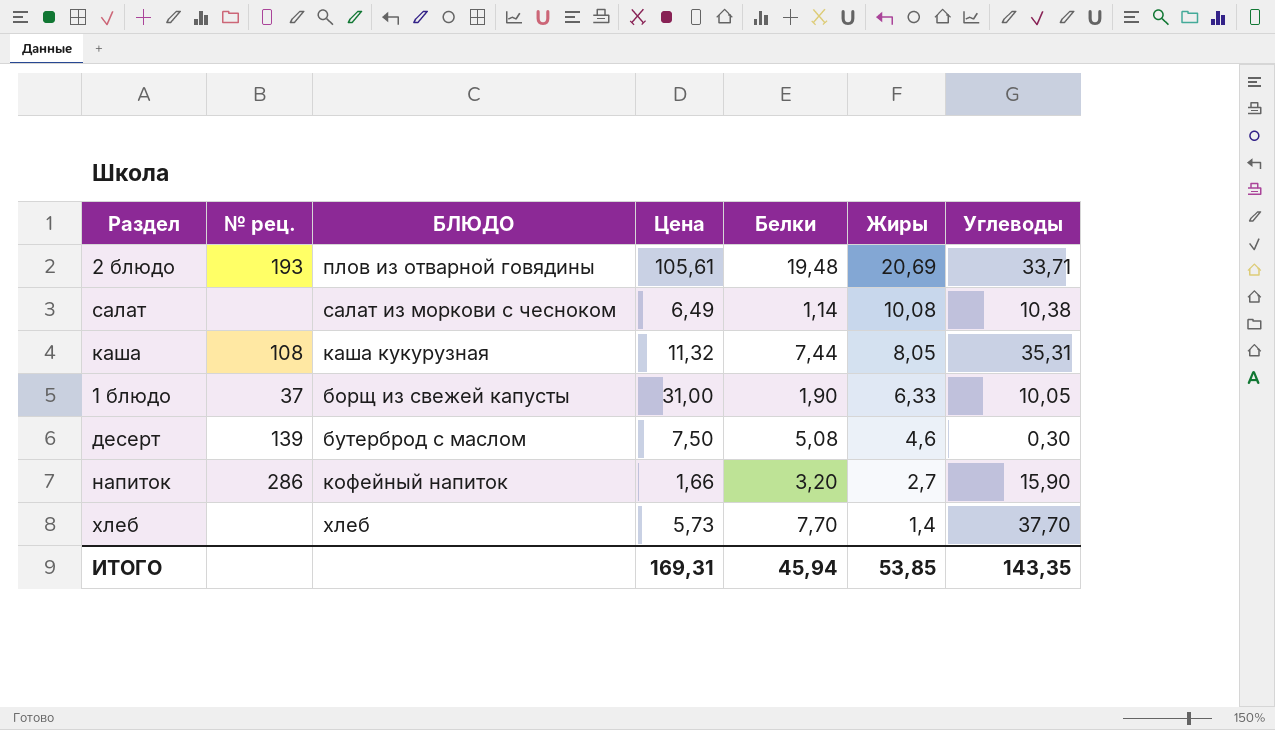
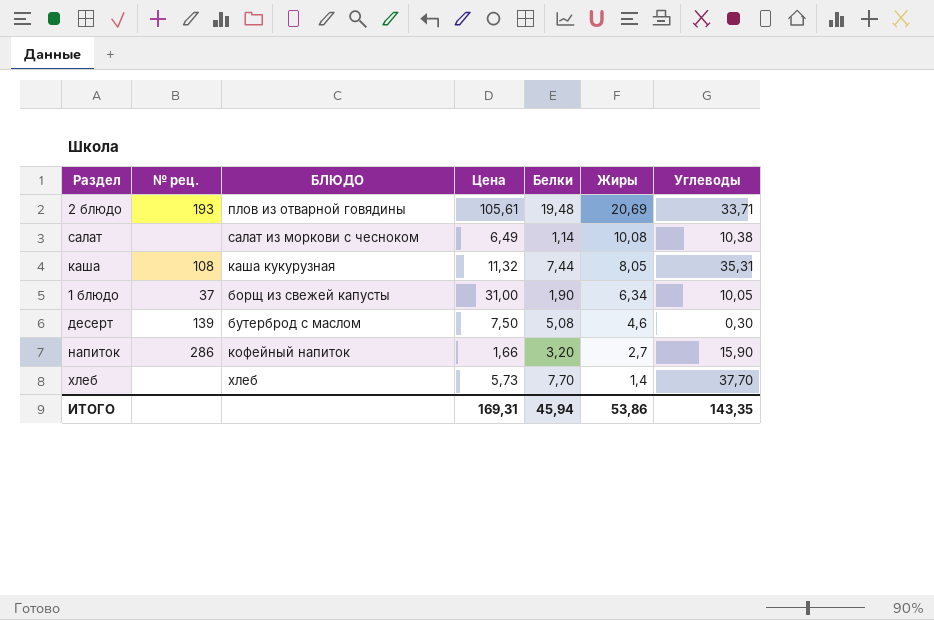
1 блюдо | Жиры: 6,33 -> 6,34
ИТОГО | Жиры: 53,85 -> 53,86

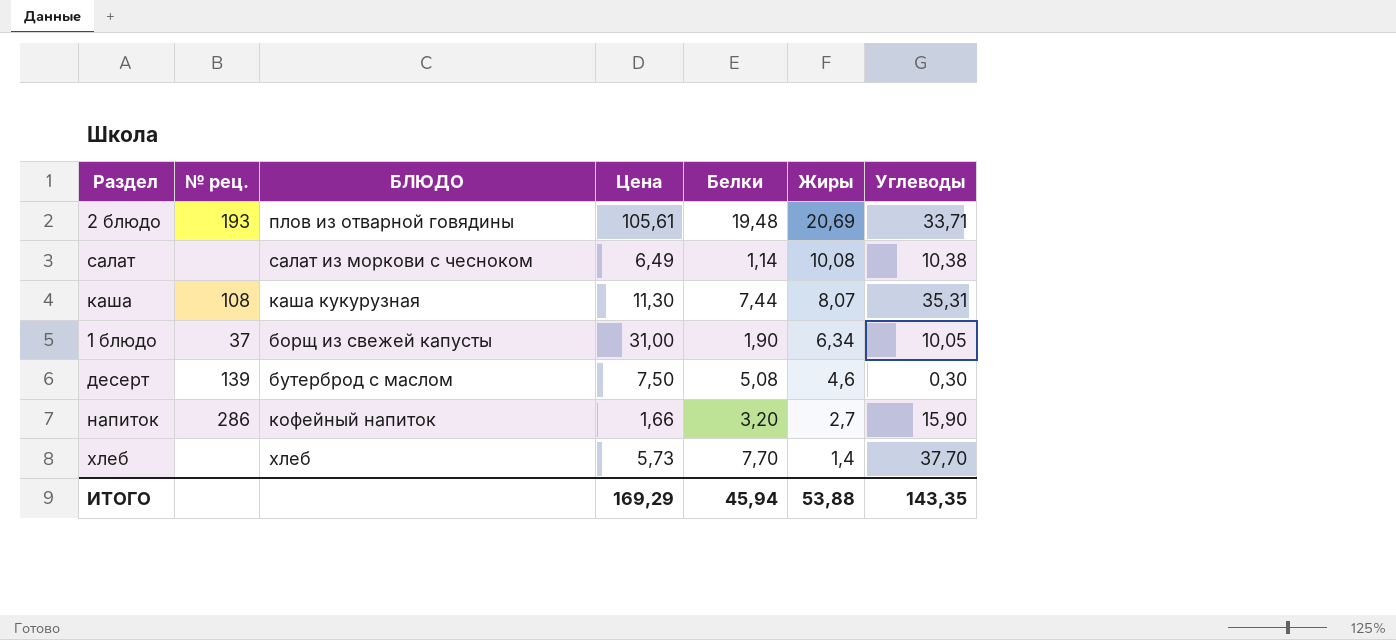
каша | Цена: 11,32 -> 11,30
каша | Жиры: 8,05 -> 8,07
ИТОГО | Цена: 169,31 -> 169,29
ИТОГО | Жиры: 53,86 -> 53,88

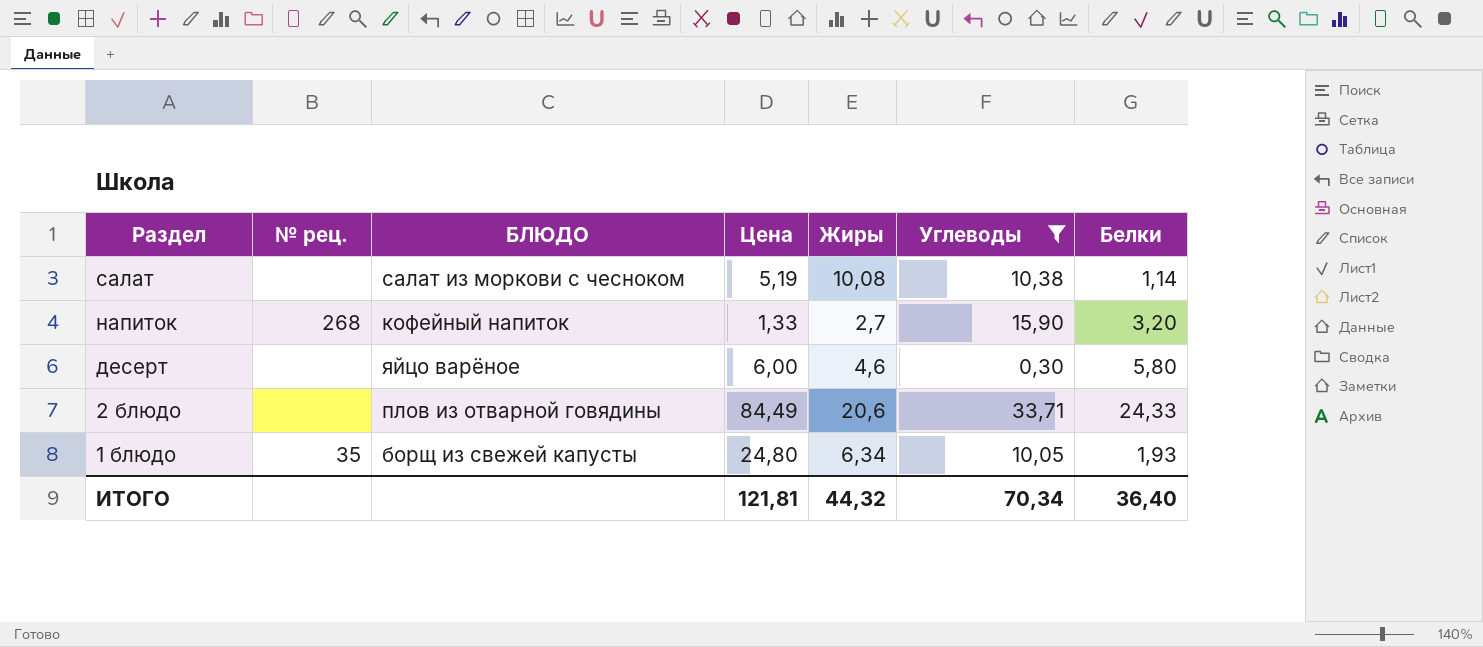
filter: none -> Углеводы <= 33,71
row order: Жиры descending -> Раздел descending
column Белки | position: 5 -> 7
салат | Цена: 6,49 -> 5,19
напиток | № рец.: 286 -> 268
напиток | Цена: 1,66 -> 1,33
десерт | № рец.: 139 -> none
десерт | БЛЮДО: бутерброд с маслом -> яйцо варёное
десерт | Цена: 7,50 -> 6,00
десерт | Белки: 5,08 -> 5,80
2 блюдо | № рец.: 193 -> none
2 блюдо | Цена: 105,61 -> 84,49
2 блюдо | Жиры: 20,69 -> 20,6
2 блюдо | Белки: 19,48 -> 24,33
1 блюдо | № рец.: 37 -> 35
1 блюдо | Цена: 31,00 -> 24,80
1 блюдо | Белки: 1,90 -> 1,93
ИТОГО | Цена: 169,29 -> 121,81
ИТОГО | Жиры: 53,88 -> 44,32
ИТОГО | Углеводы: 143,35 -> 70,34
ИТОГО | Белки: 45,94 -> 36,40

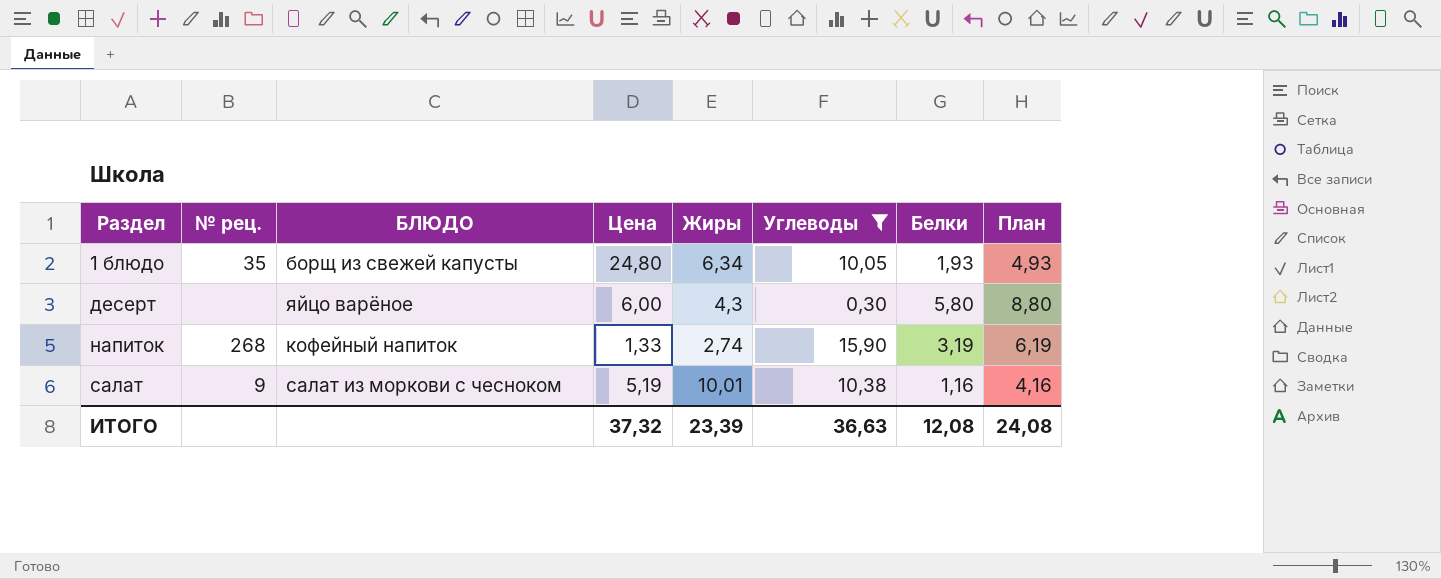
row order: Раздел descending -> Раздел ascending
column План | formula: none -> [Белки] + 3
row 2 блюдо: none | плов из отварной говядины | 84,49 | 20,6 | 33,71 | 24,33 -> none
десерт | Жиры: 4,6 -> 4,3
напиток | Жиры: 2,7 -> 2,74
напиток | Белки: 3,20 -> 3,19
салат | № рец.: none -> 9
салат | Жиры: 10,08 -> 10,01
салат | Белки: 1,14 -> 1,16
ИТОГО | Цена: 121,81 -> 37,32
ИТОГО | Жиры: 44,32 -> 23,39
ИТОГО | Углеводы: 70,34 -> 36,63
ИТОГО | Белки: 36,40 -> 12,08

